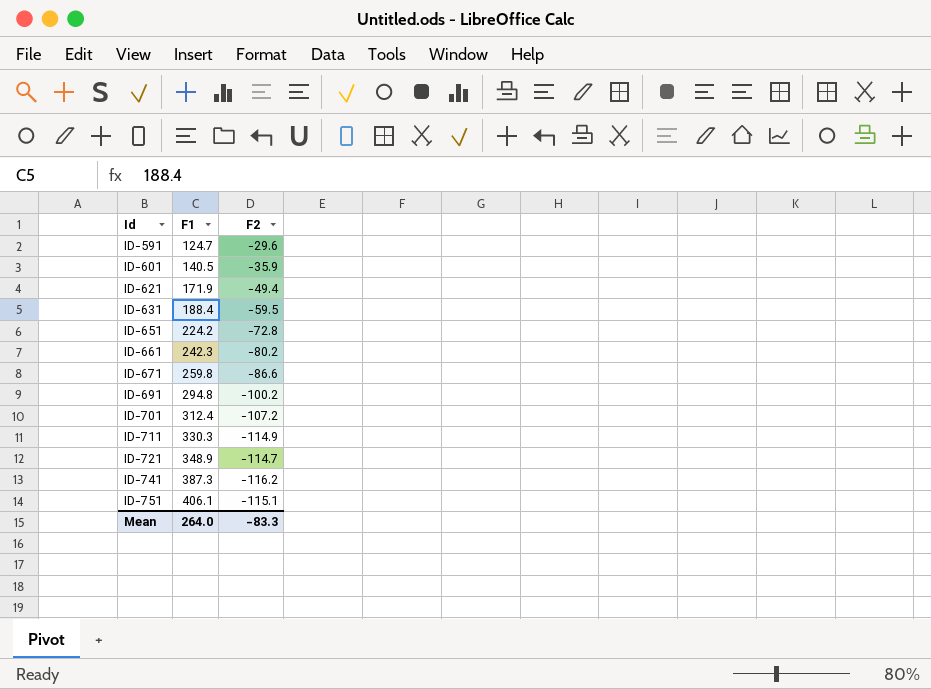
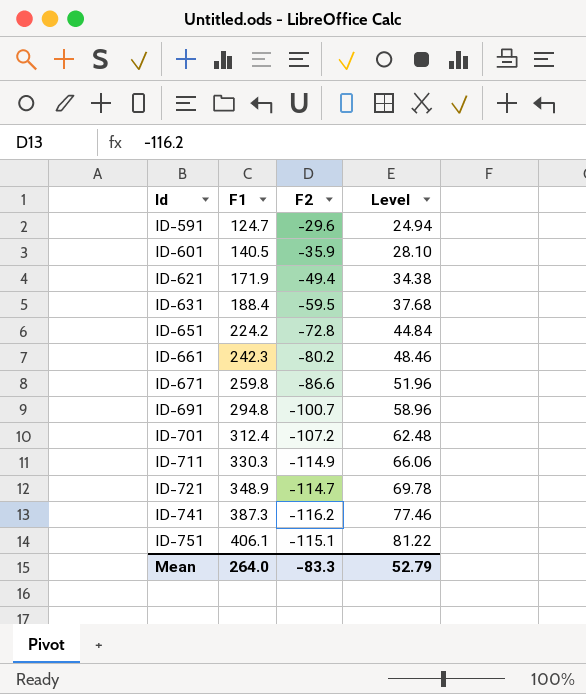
column Level | formula: none -> [F1] * 0.2
ID-691 | F2: -100.2 -> -100.7

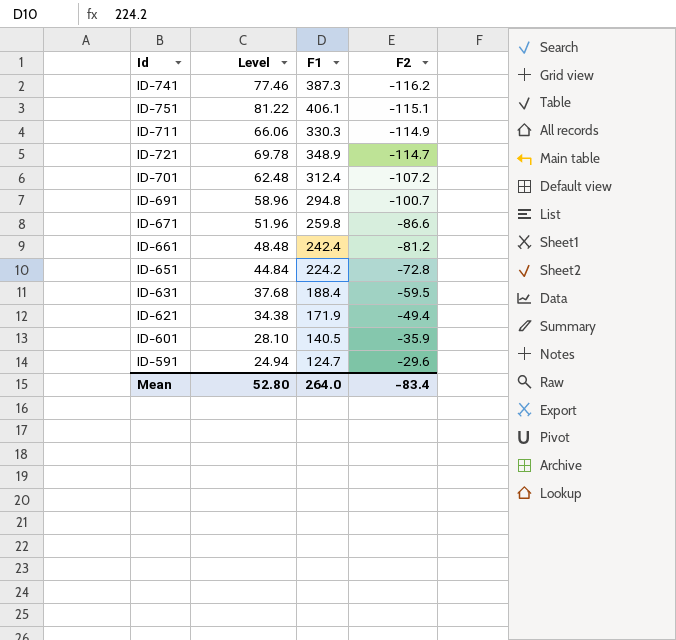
row order: Id ascending -> F2 ascending
column Level | position: 4 -> 2
ID-661 | Level: 48.46 -> 48.48
ID-661 | F1: 242.3 -> 242.4
ID-661 | F2: -80.2 -> -81.2
Mean | Level: 52.79 -> 52.80
Mean | F2: -83.3 -> -83.4

